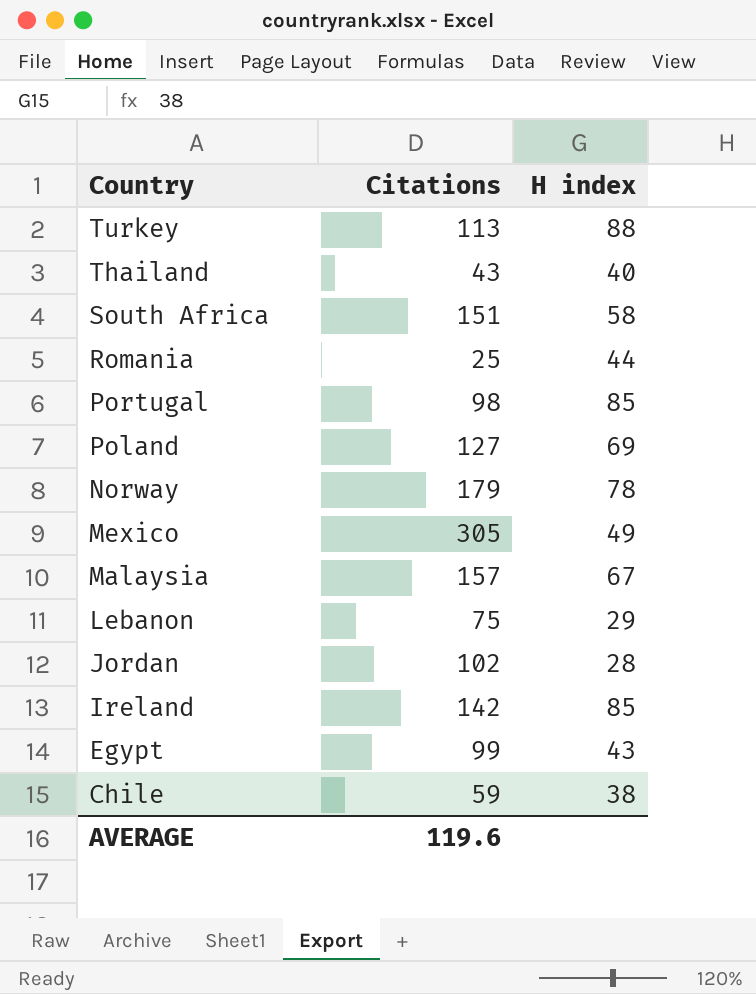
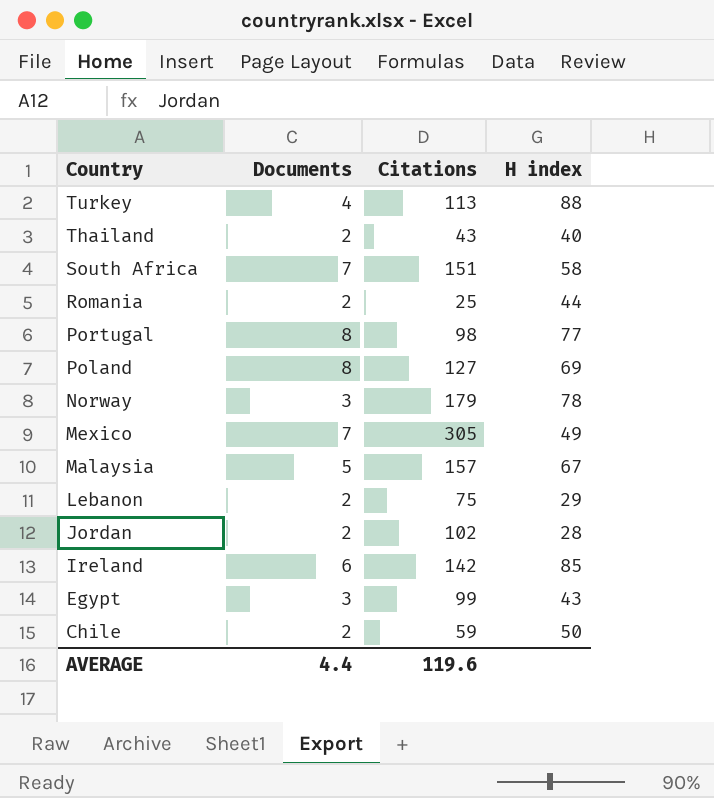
column Documents | position: none -> 2
Portugal | H index: 85 -> 77
Chile | H index: 38 -> 50

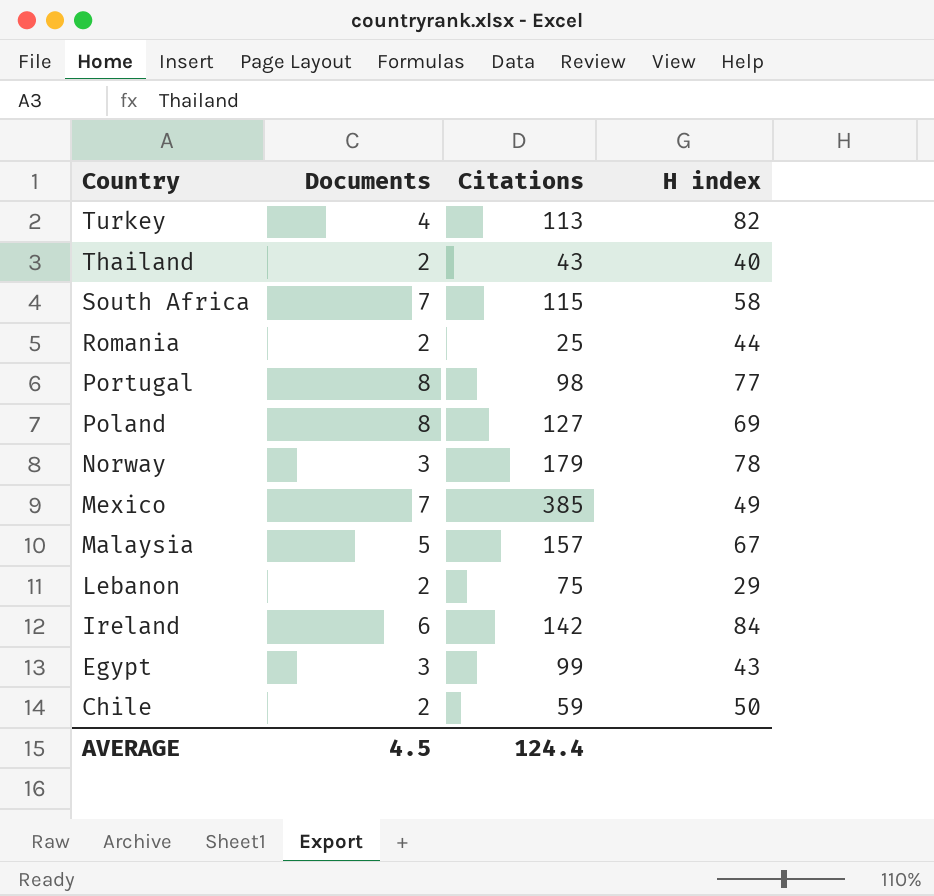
row Jordan: 2 | 102 | 28 -> none
Turkey | H index: 88 -> 82
South Africa | Citations: 151 -> 115
Mexico | Citations: 305 -> 385
Ireland | H index: 85 -> 84
AVERAGE | Documents: 4.4 -> 4.5
AVERAGE | Citations: 119.6 -> 124.4

